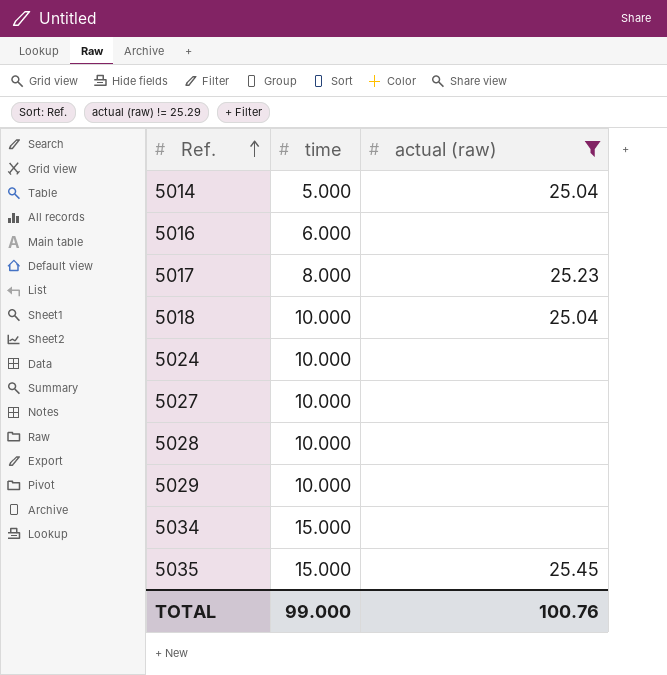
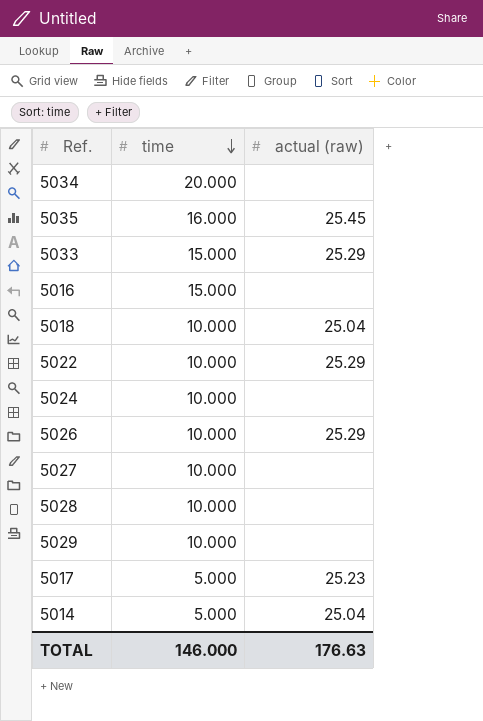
filter: actual (raw) != 25.29 -> none
row order: Ref. ascending -> time descending
5034 | time: 15.000 -> 20.000
5035 | time: 15.000 -> 16.000
5016 | time: 6.000 -> 15.000
5017 | time: 8.000 -> 5.000
TOTAL | time: 99.000 -> 146.000
TOTAL | actual (raw): 100.76 -> 176.63

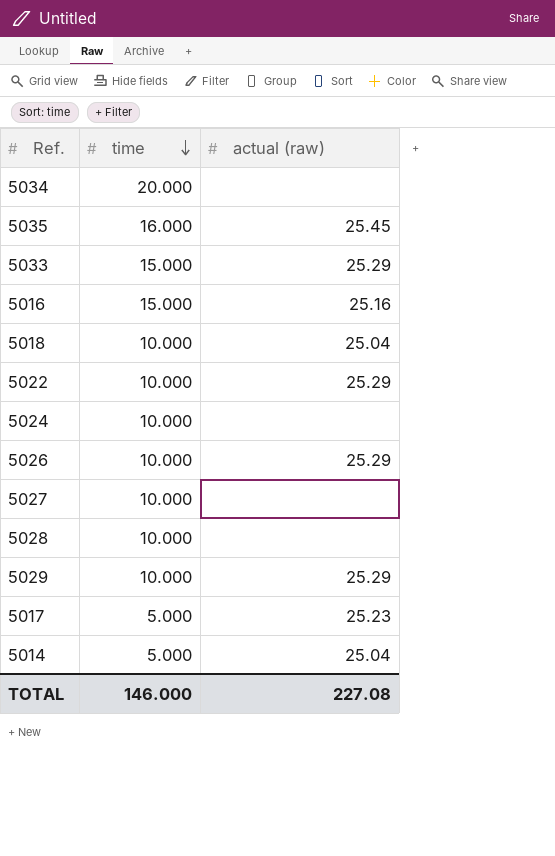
5016 | actual (raw): none -> 25.16
5029 | actual (raw): none -> 25.29
TOTAL | actual (raw): 176.63 -> 227.08

